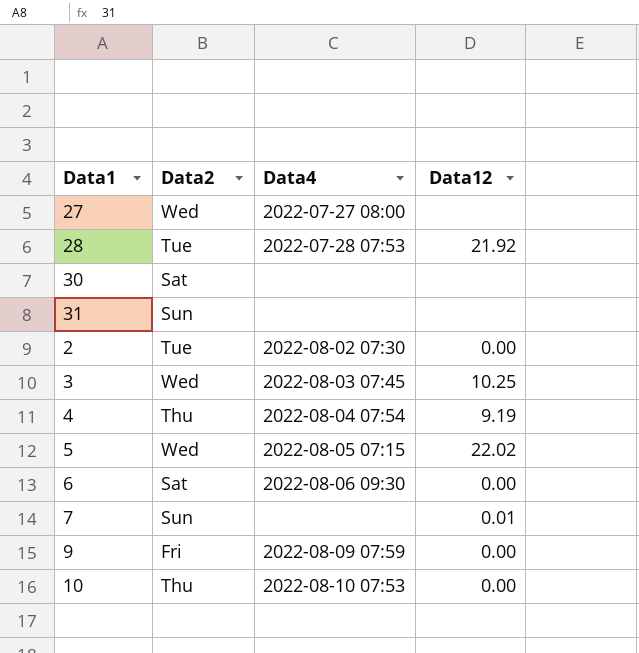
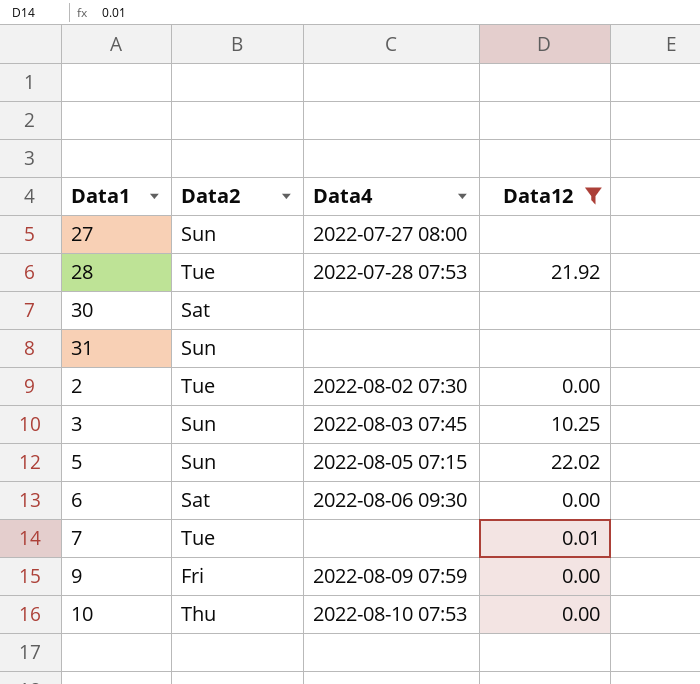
filter: none -> Data12 != 9.19
27 | Data2: Wed -> Sun
3 | Data2: Wed -> Sun
5 | Data2: Wed -> Sun
7 | Data2: Sun -> Tue

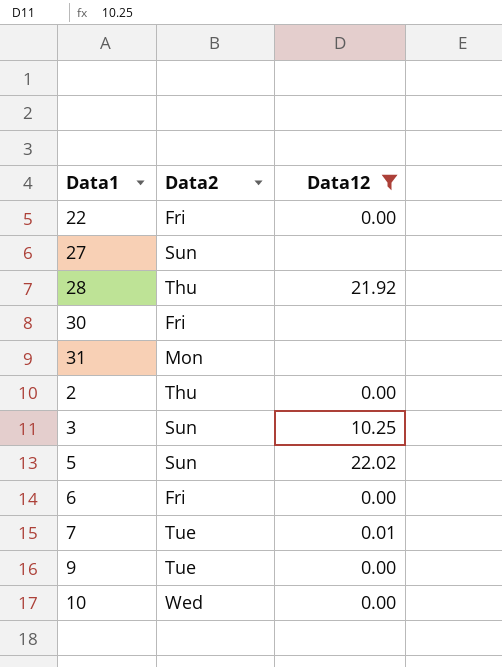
column Data4 | position: 3 -> none
row 22: none -> Fri | 0.00
28 | Data2: Tue -> Thu
30 | Data2: Sat -> Fri
31 | Data2: Sun -> Mon
2 | Data2: Tue -> Thu
6 | Data2: Sat -> Fri
9 | Data2: Fri -> Tue
10 | Data2: Thu -> Wed

